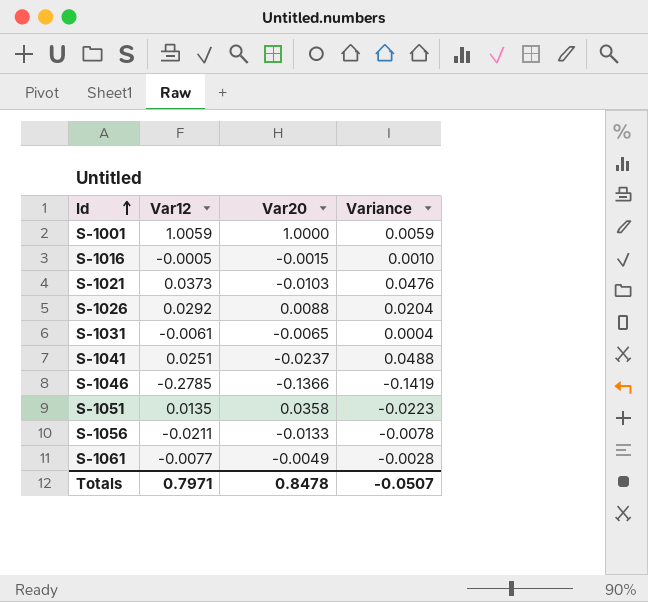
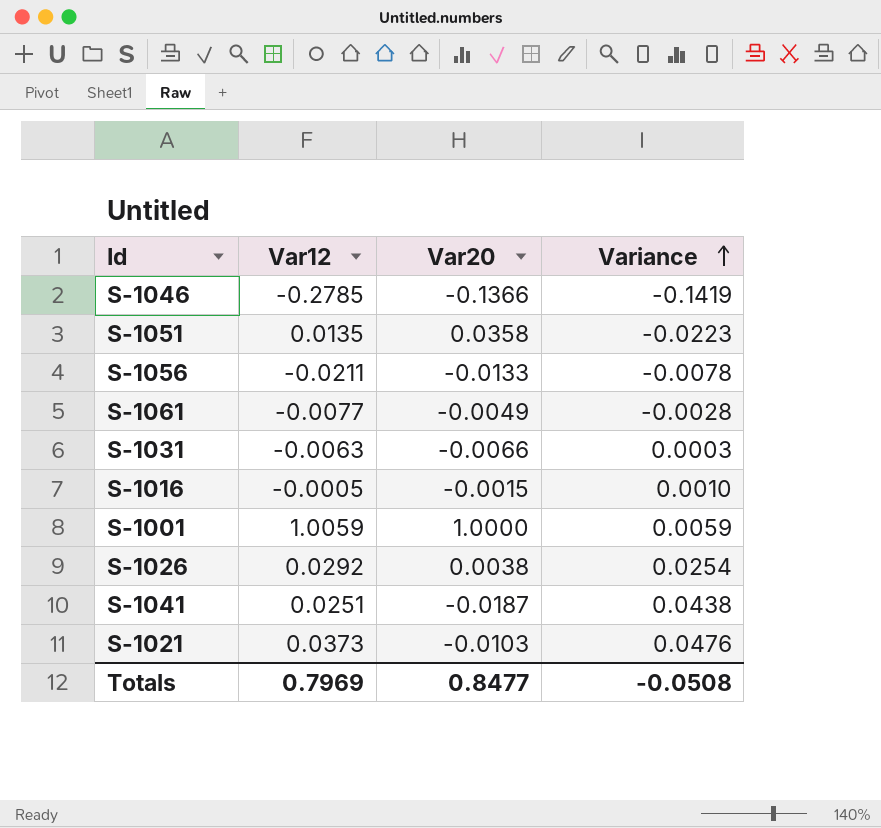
row order: Id ascending -> Variance ascending
S-1031 | Var12: -0.0061 -> -0.0063
S-1031 | Var20: -0.0065 -> -0.0066
S-1031 | Variance: 0.0004 -> 0.0003
S-1026 | Var20: 0.0088 -> 0.0038
S-1026 | Variance: 0.0204 -> 0.0254
S-1041 | Var20: -0.0237 -> -0.0187
S-1041 | Variance: 0.0488 -> 0.0438
Totals | Var12: 0.7971 -> 0.7969
Totals | Var20: 0.8478 -> 0.8477
Totals | Variance: -0.0507 -> -0.0508

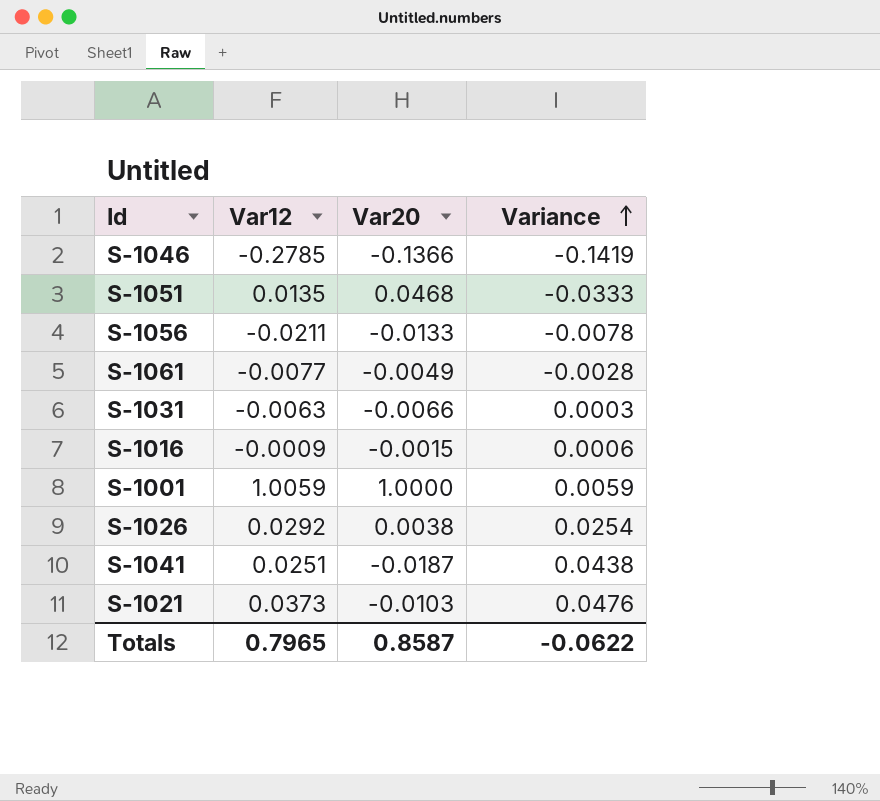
S-1051 | Var20: 0.0358 -> 0.0468
S-1051 | Variance: -0.0223 -> -0.0333
S-1016 | Var12: -0.0005 -> -0.0009
S-1016 | Variance: 0.0010 -> 0.0006
Totals | Var12: 0.7969 -> 0.7965
Totals | Var20: 0.8477 -> 0.8587
Totals | Variance: -0.0508 -> -0.0622

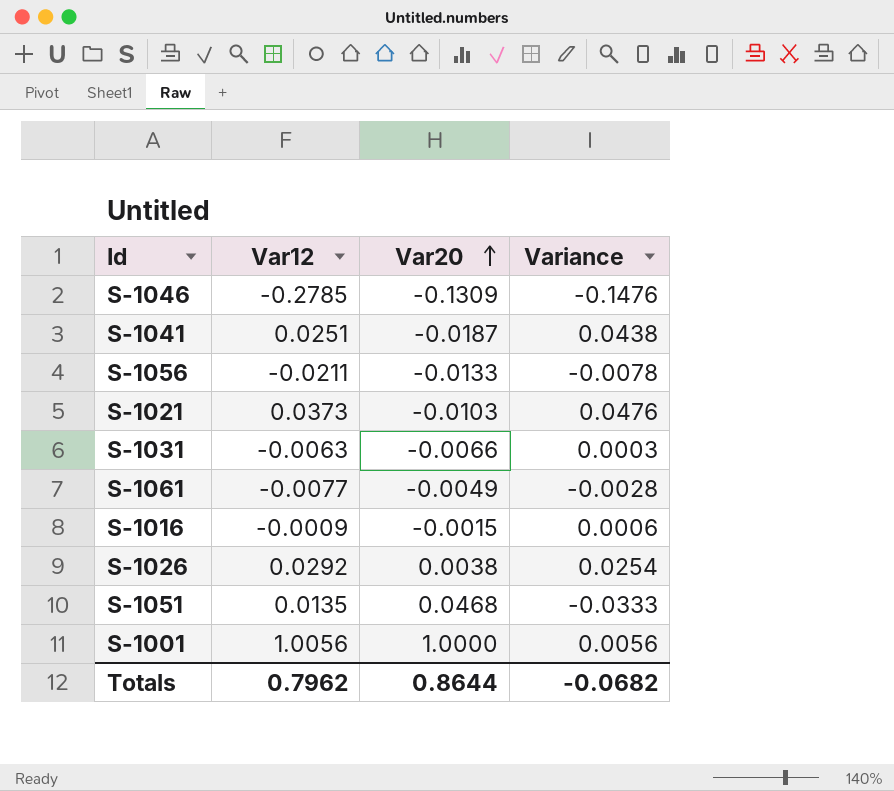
row order: Variance ascending -> Var20 ascending
S-1046 | Var20: -0.1366 -> -0.1309
S-1046 | Variance: -0.1419 -> -0.1476
S-1001 | Var12: 1.0059 -> 1.0056
S-1001 | Variance: 0.0059 -> 0.0056
Totals | Var12: 0.7965 -> 0.7962
Totals | Var20: 0.8587 -> 0.8644
Totals | Variance: -0.0622 -> -0.0682

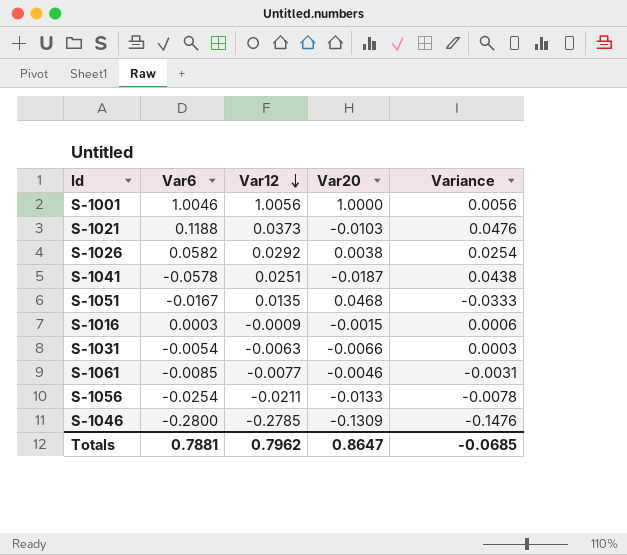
row order: Var20 ascending -> Var12 descending
column Var6 | position: none -> 2
S-1061 | Var20: -0.0049 -> -0.0046
S-1061 | Variance: -0.0028 -> -0.0031
Totals | Var20: 0.8644 -> 0.8647
Totals | Variance: -0.0682 -> -0.0685

